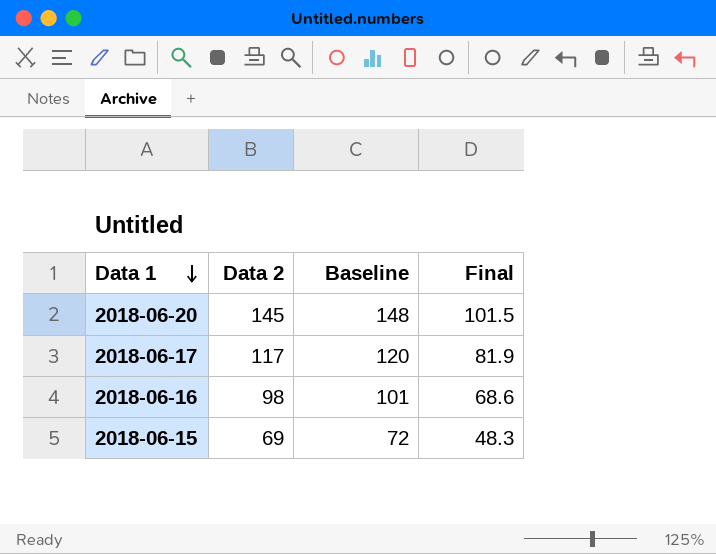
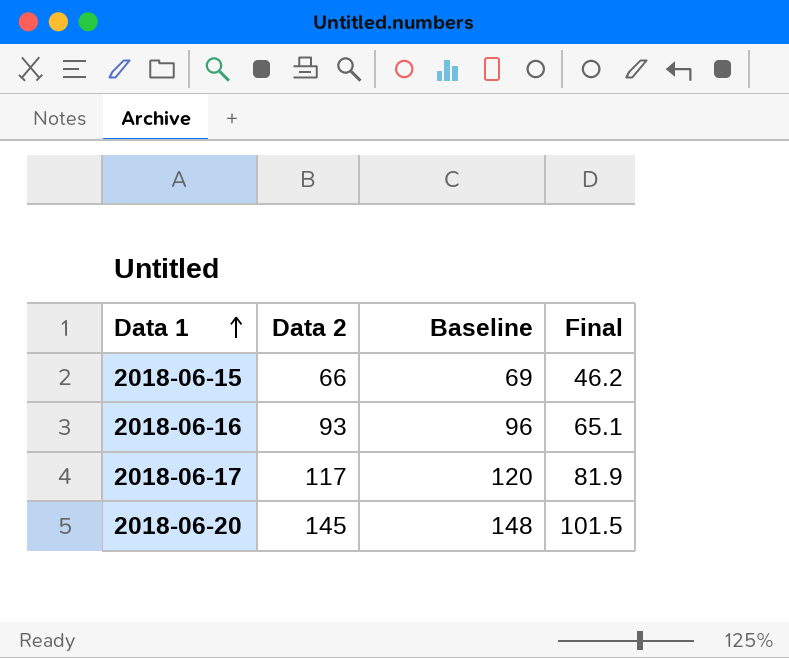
row order: Data 1 descending -> Data 1 ascending
2018-06-15 | Data 2: 69 -> 66
2018-06-15 | Baseline: 72 -> 69
2018-06-15 | Final: 48.3 -> 46.2
2018-06-16 | Data 2: 98 -> 93
2018-06-16 | Baseline: 101 -> 96
2018-06-16 | Final: 68.6 -> 65.1

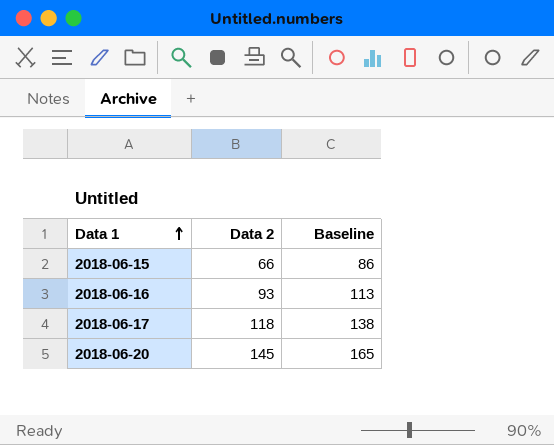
column Final | formula: [Data 2] * 0.7 -> none
column Baseline | formula: [Data 2] + 3 -> [Data 2] + 20
2018-06-17 | Data 2: 117 -> 118

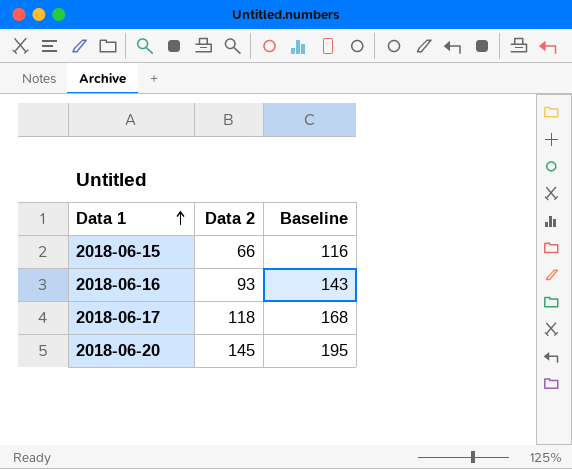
column Baseline | formula: [Data 2] + 20 -> [Data 2] + 50

